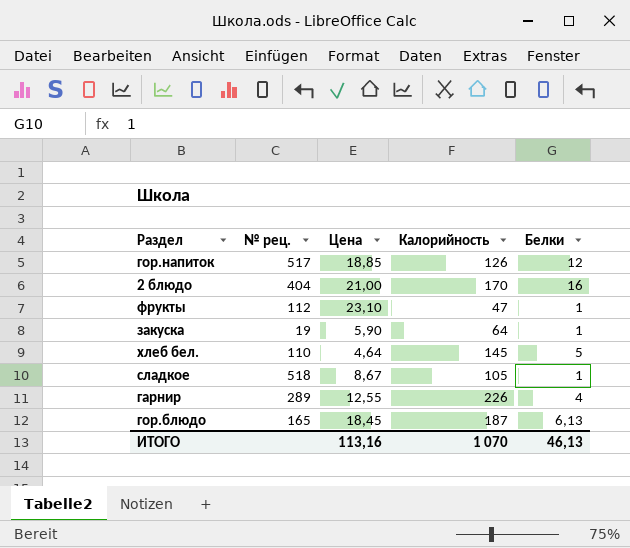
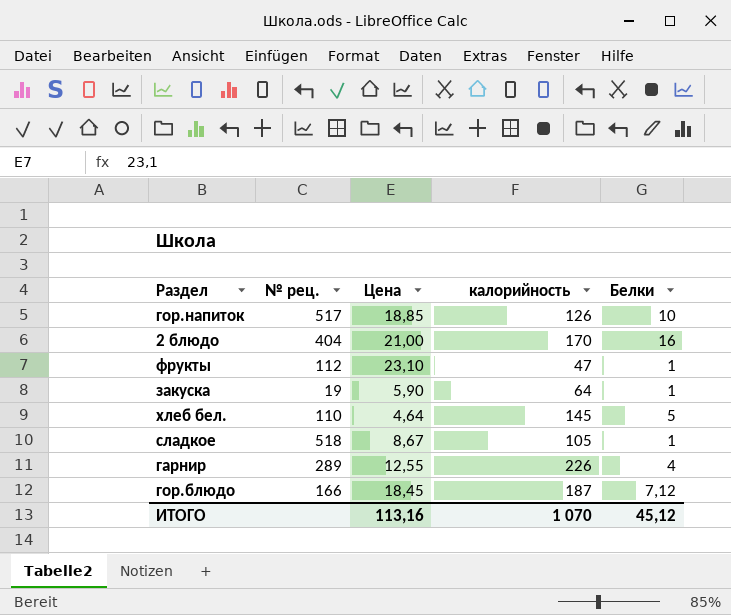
column name: Калорийность -> калорийность
гор.напиток | Белки: 12 -> 10
гор.блюдо | № рец.: 165 -> 166
гор.блюдо | Белки: 6,13 -> 7,12
ИТОГО | Белки: 46,13 -> 45,12

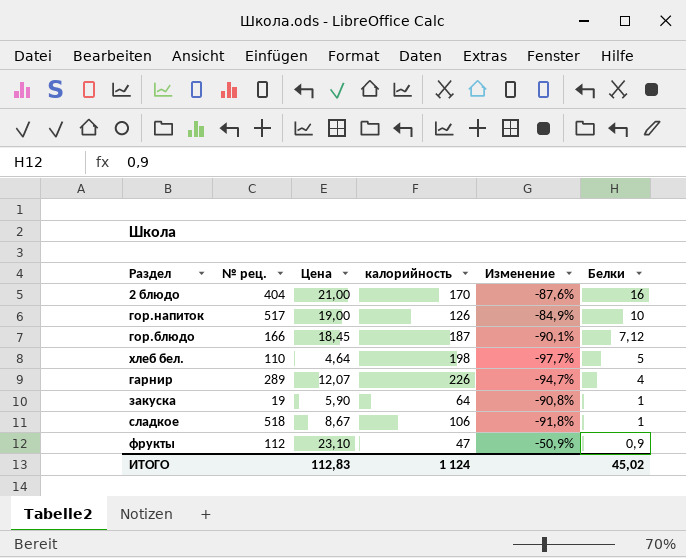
row order: none -> Белки descending
column Изменение | formula: none -> ([Цена] - [калорийность]) / [калорийность]
гор.напиток | Цена: 18,85 -> 19,00
хлеб бел. | калорийность: 145 -> 198
гарнир | Цена: 12,55 -> 12,07
сладкое | калорийность: 105 -> 106
фрукты | Белки: 1 -> 0,9
ИТОГО | Цена: 113,16 -> 112,83
ИТОГО | калорийность: 1 070 -> 1 124
ИТОГО | Белки: 45,12 -> 45,02

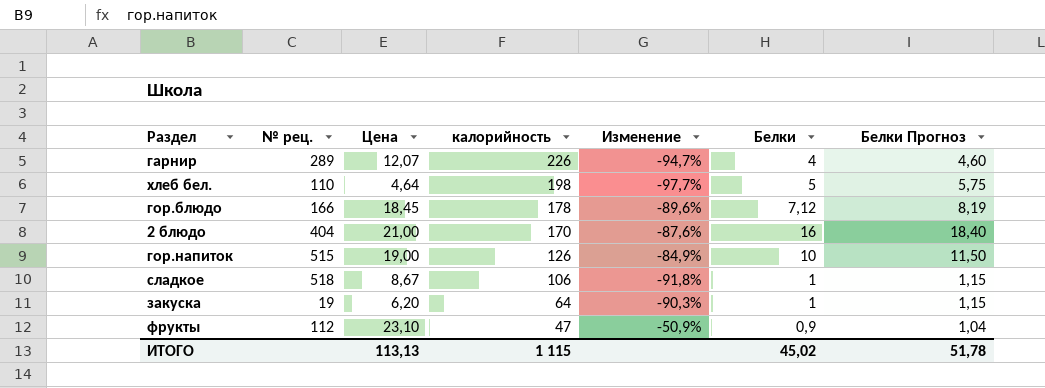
row order: Белки descending -> калорийность descending
column Белки Прогноз | formula: none -> [Белки] * 1,15
гор.блюдо | калорийность: 187 -> 178
гор.блюдо | Изменение: -90,1% -> -89,6%
гор.напиток | № рец.: 517 -> 515
закуска | Цена: 5,90 -> 6,20
закуска | Изменение: -90,8% -> -90,3%
ИТОГО | Цена: 112,83 -> 113,13
ИТОГО | калорийность: 1 124 -> 1 115

